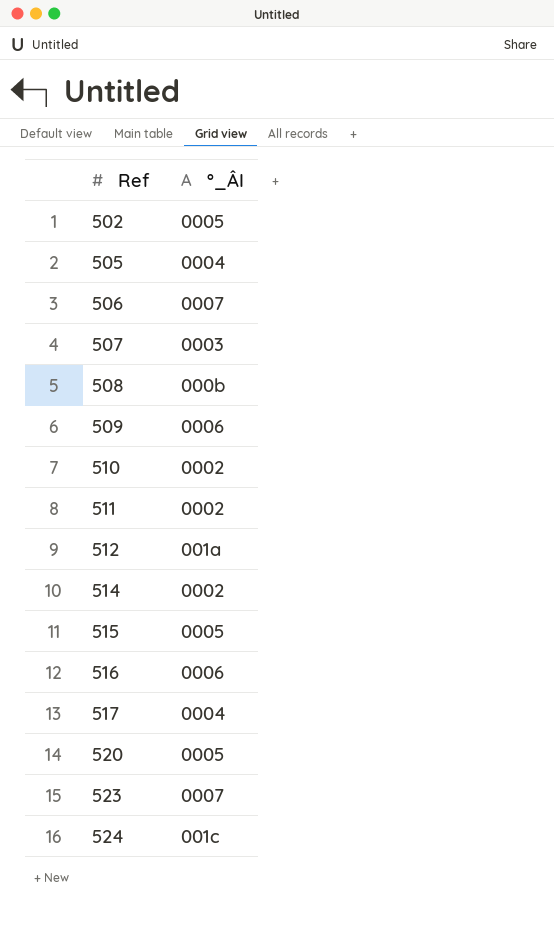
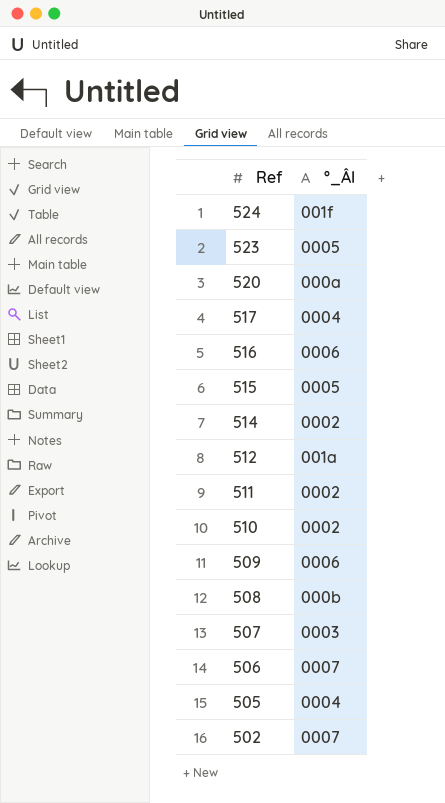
row order: Ref ascending -> Ref descending
524 | °_ÂI: 001c -> 001f
523 | °_ÂI: 0007 -> 0005
520 | °_ÂI: 0005 -> 000a
502 | °_ÂI: 0005 -> 0007

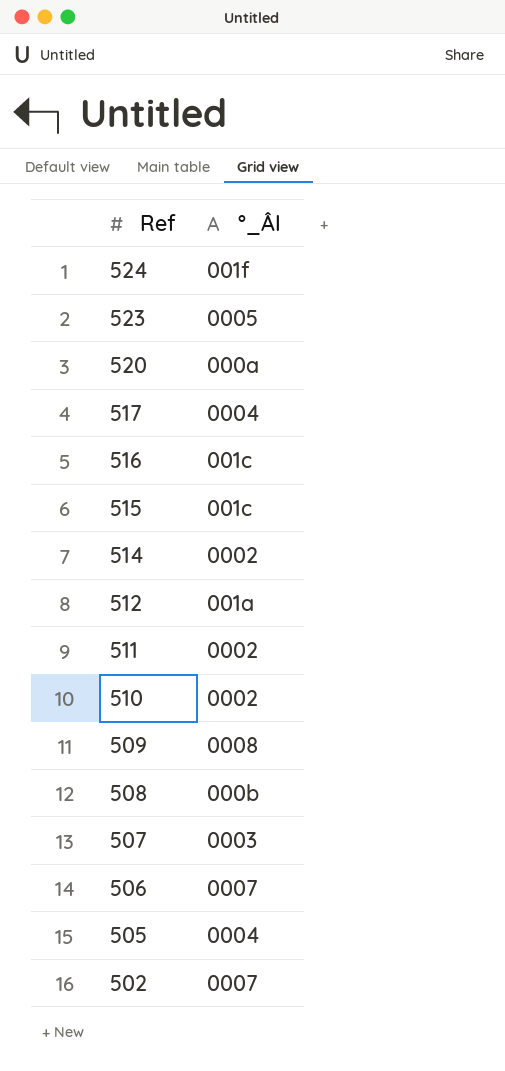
516 | °_ÂI: 0006 -> 001c
515 | °_ÂI: 0005 -> 001c
509 | °_ÂI: 0006 -> 0008

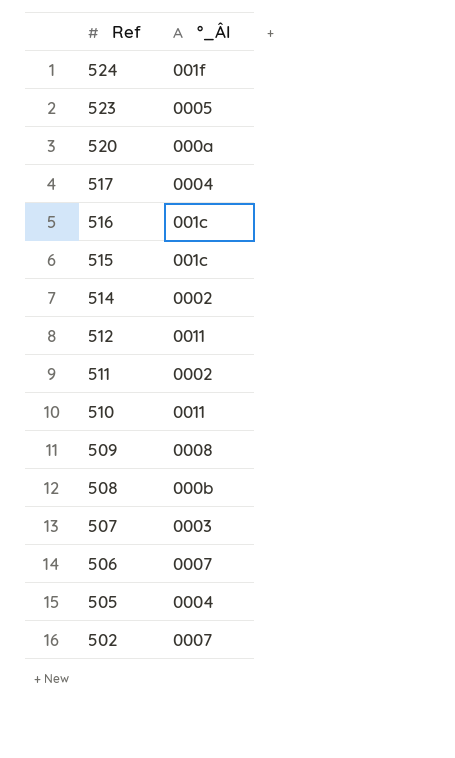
512 | °_ÂI: 001a -> 0011
510 | °_ÂI: 0002 -> 0011

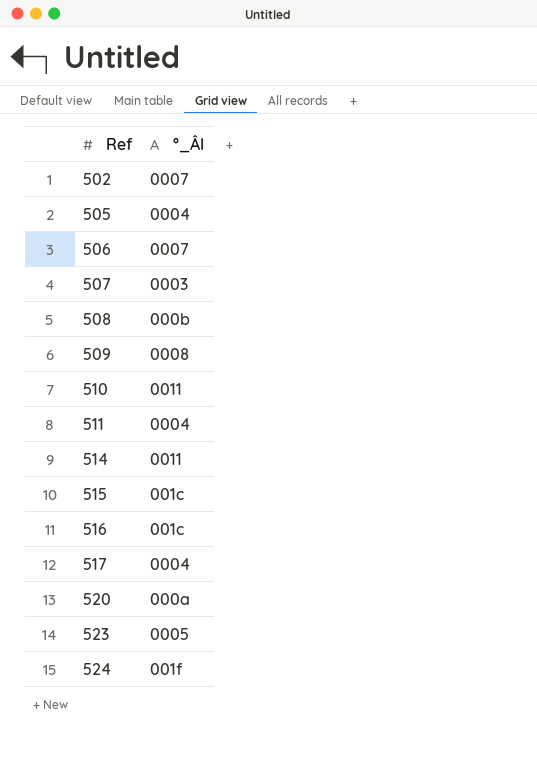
row order: Ref descending -> Ref ascending
row 512: 0011 -> none
511 | °_ÂI: 0002 -> 0004
514 | °_ÂI: 0002 -> 0011

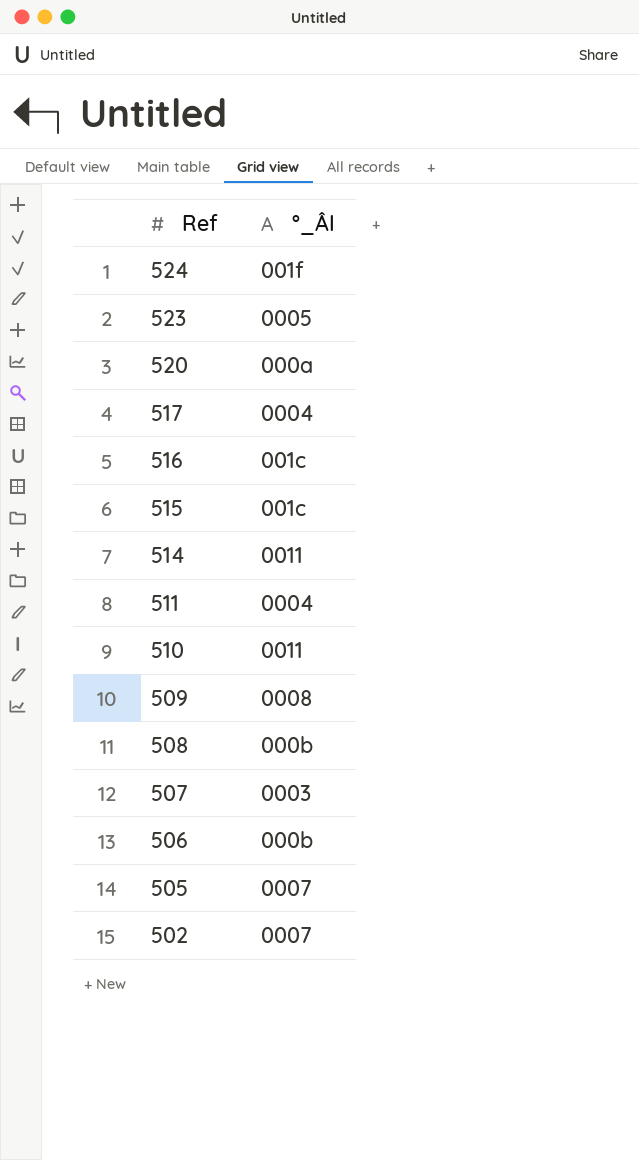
row order: Ref ascending -> Ref descending
506 | °_ÂI: 0007 -> 000b
505 | °_ÂI: 0004 -> 0007

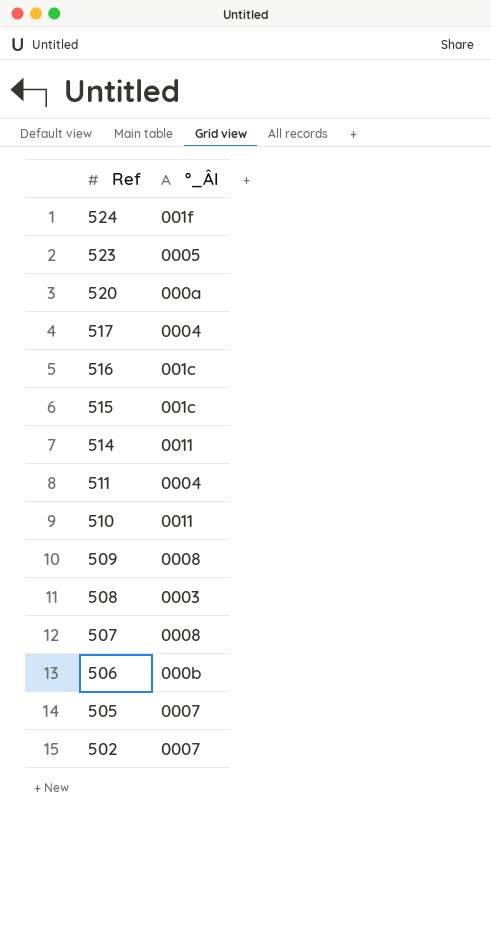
508 | °_ÂI: 000b -> 0003
507 | °_ÂI: 0003 -> 0008

